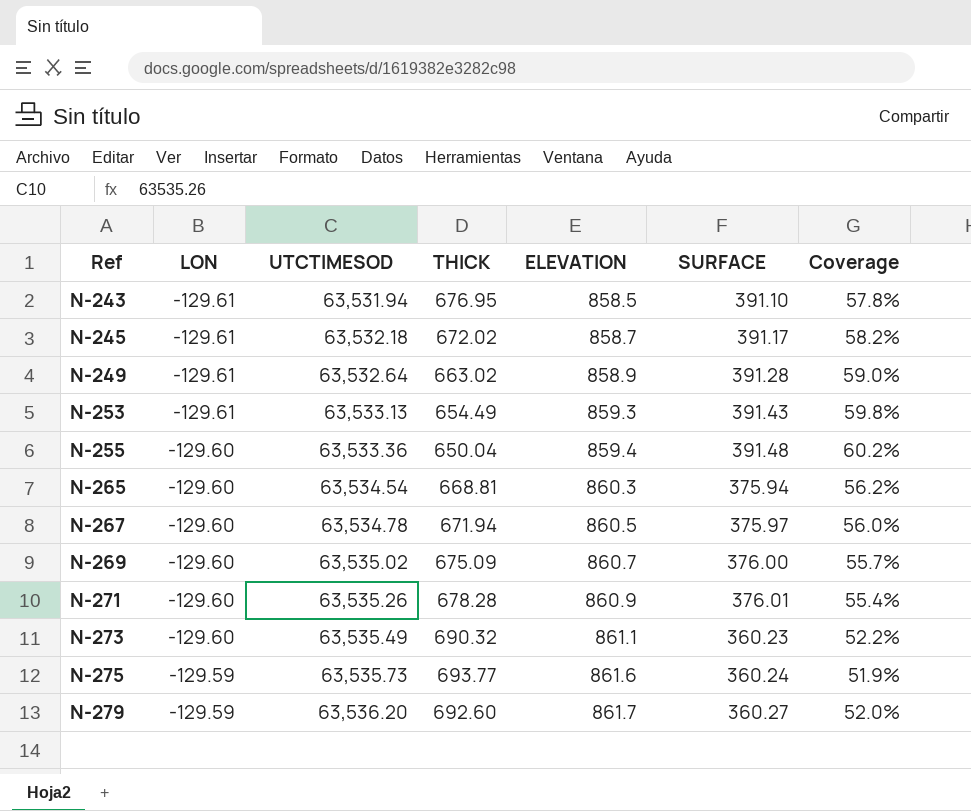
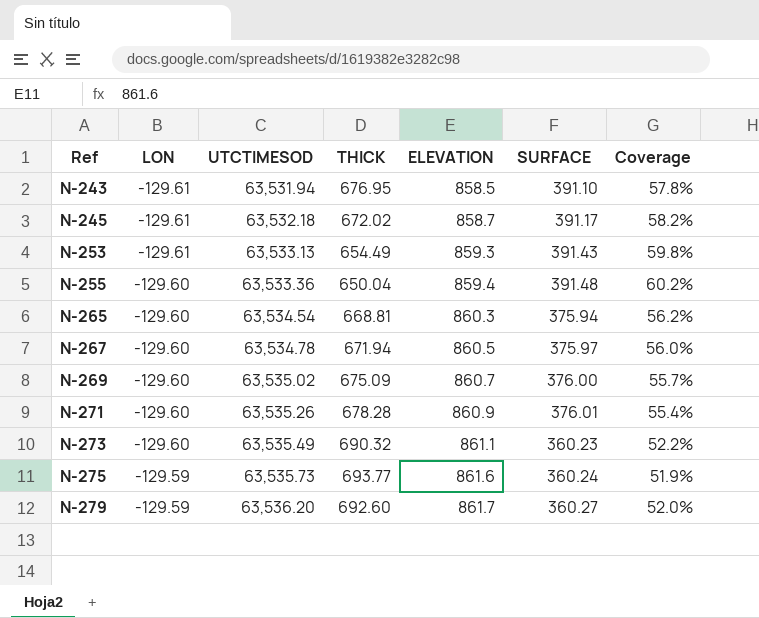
row N-249: -129.61 | 63,532.64 | 663.02 | 858.9 | 391.28 | 59.0% -> none

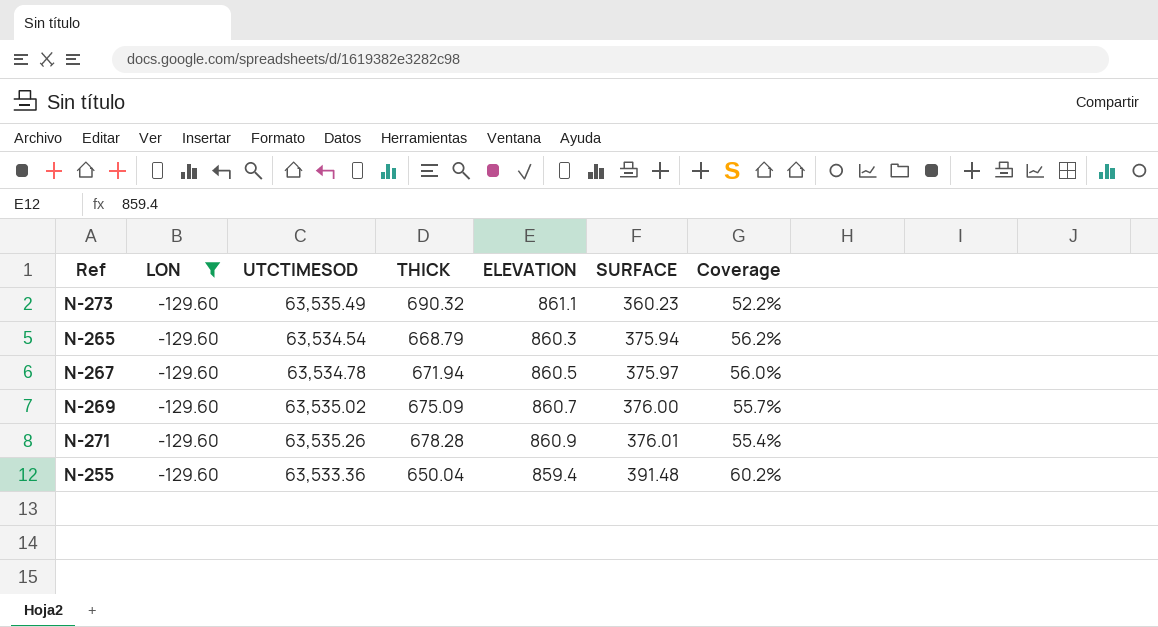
filter: none -> LON = -129.60
row order: Ref ascending -> SURFACE ascending
N-265 | THICK: 668.81 -> 668.79

